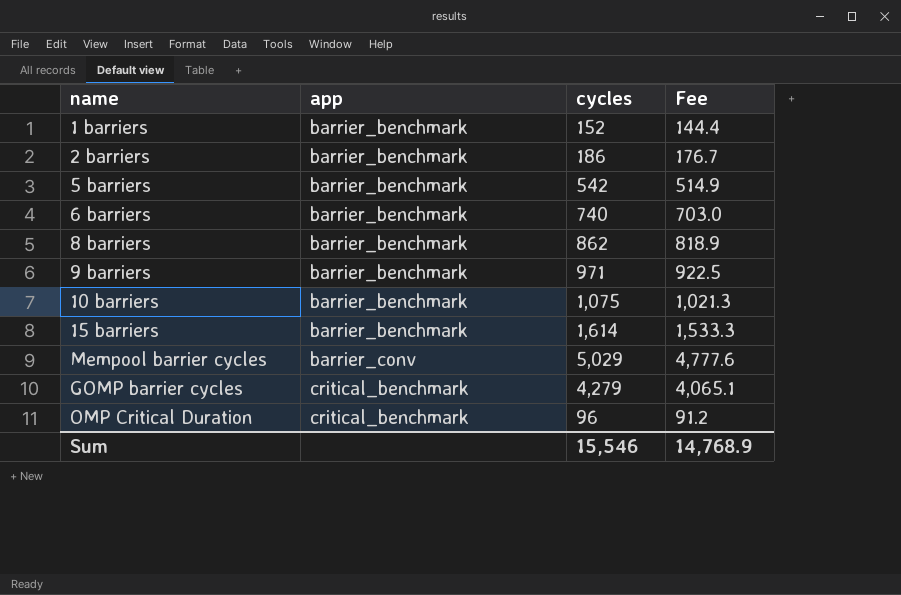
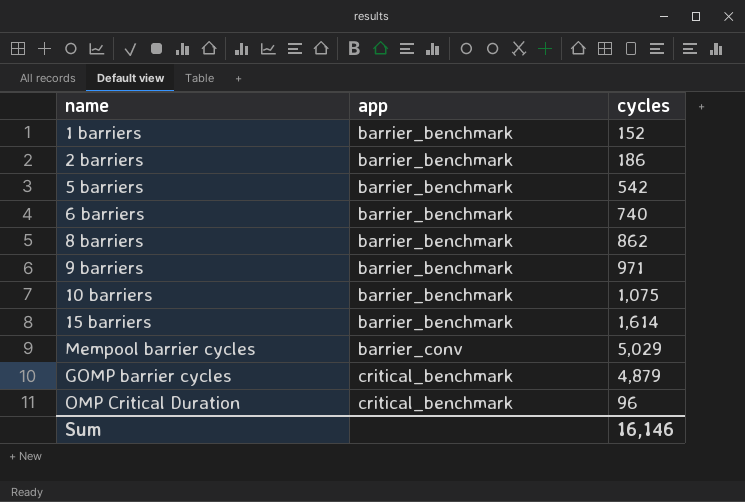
column Fee | formula: [cycles] * 0.95 -> none
GOMP barrier cycles | cycles: 4,279 -> 4,879
Sum | cycles: 15,546 -> 16,146

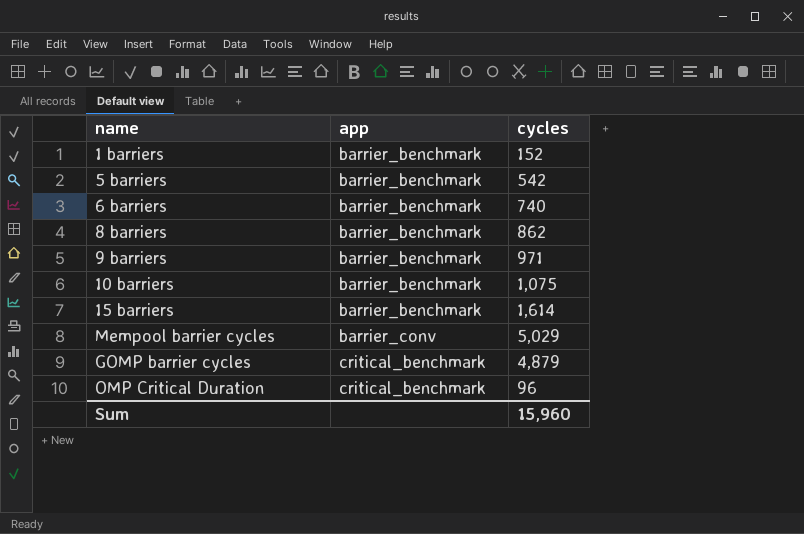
row 2 barriers: barrier_benchmark | 186 -> none
Sum | cycles: 16,146 -> 15,960

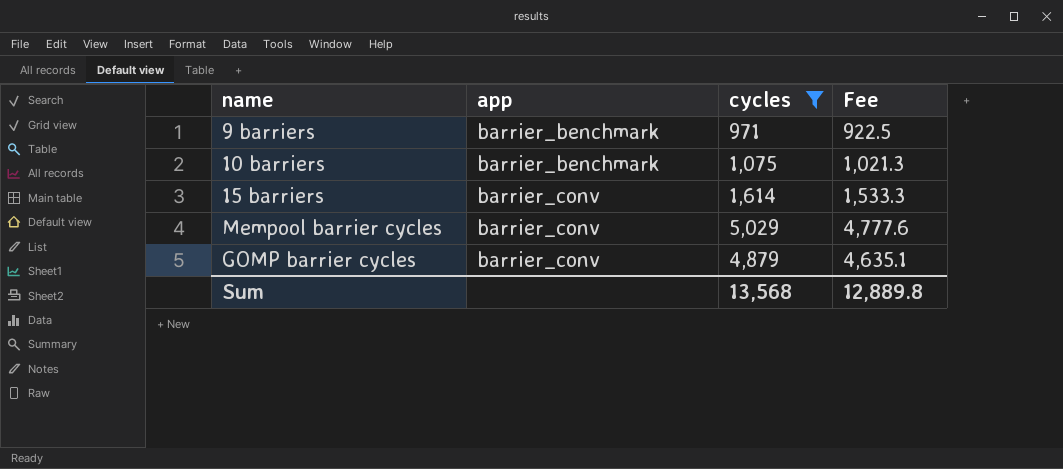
filter: none -> cycles >= 971
column Fee | formula: none -> [cycles] * 0.95
15 barriers | app: barrier_benchmark -> barrier_conv
GOMP barrier cycles | app: critical_benchmark -> barrier_conv
Sum | cycles: 15,960 -> 13,568

